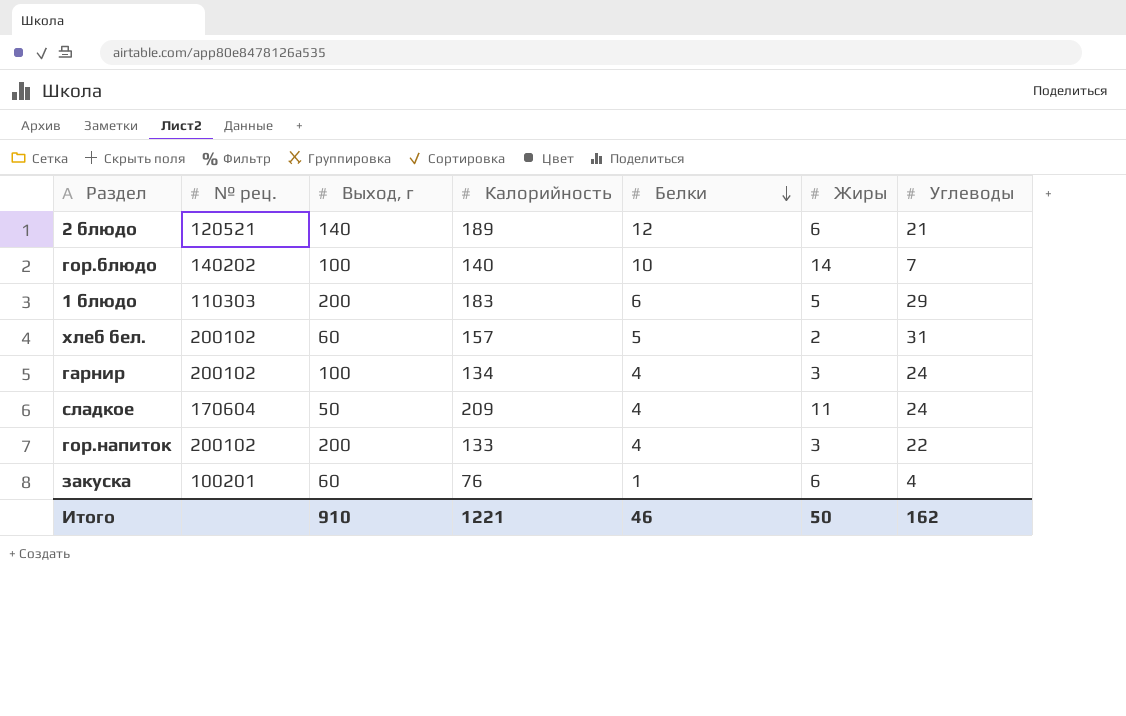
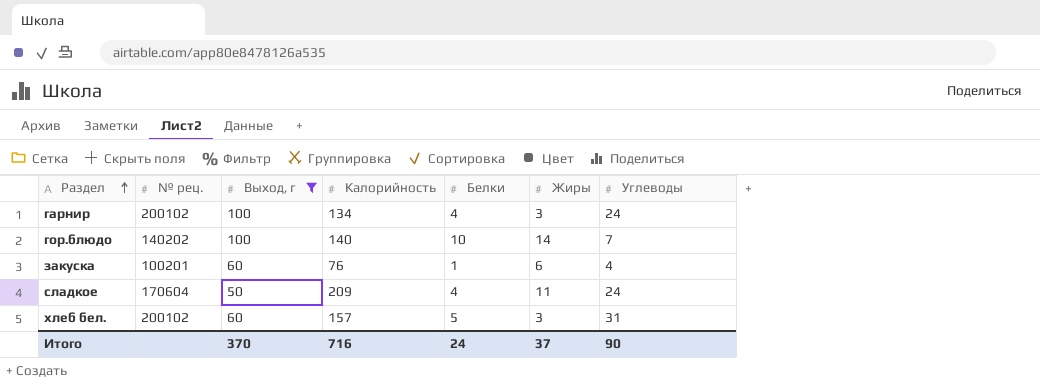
filter: none -> Выход, г <= 100
row order: Белки descending -> Раздел ascending
хлеб бел. | Жиры: 2 -> 3
Итого | Выход, г: 910 -> 370
Итого | Калорийность: 1221 -> 716
Итого | Белки: 46 -> 24
Итого | Жиры: 50 -> 37
Итого | Углеводы: 162 -> 90

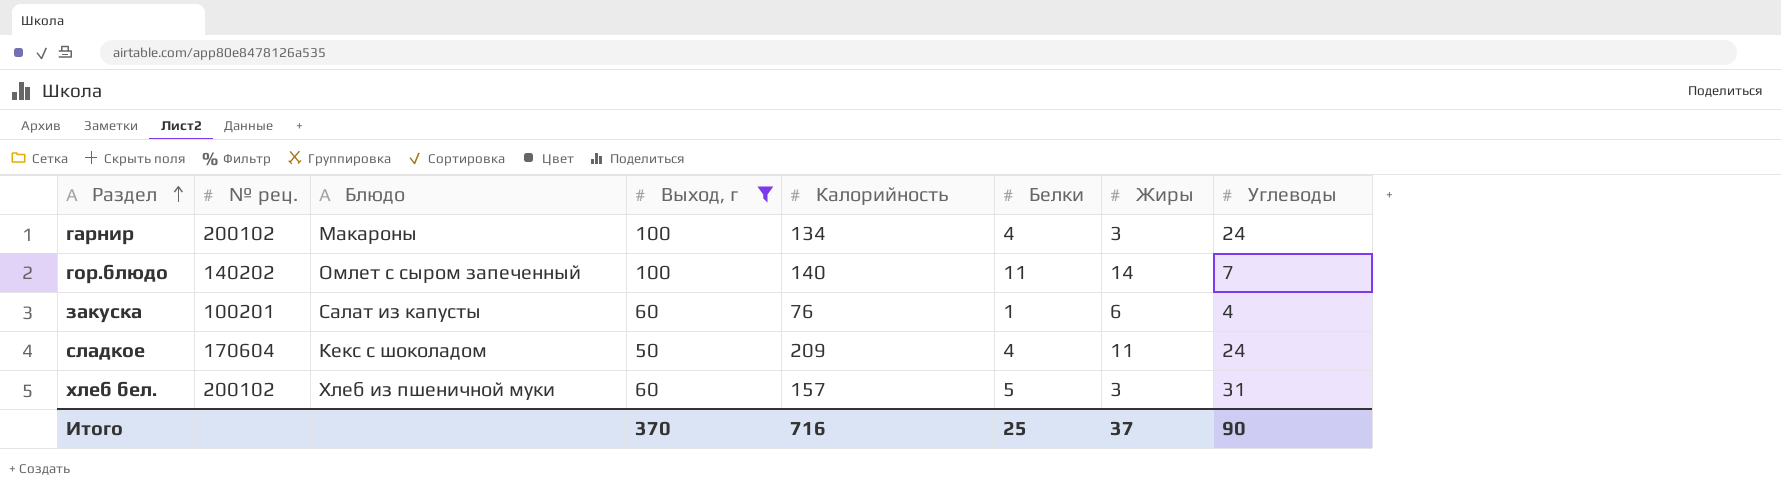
column Блюдо | position: none -> 3
гор.блюдо | Белки: 10 -> 11
Итого | Белки: 24 -> 25

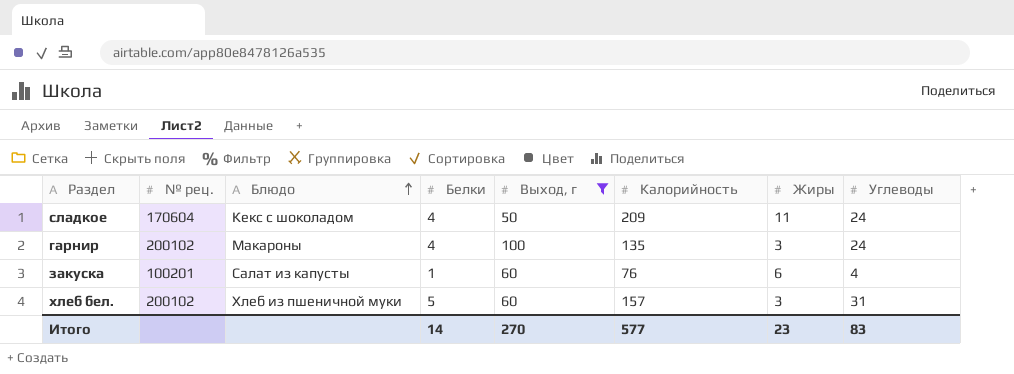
row order: Раздел ascending -> Блюдо ascending
column Белки | position: 6 -> 4
row гор.блюдо: 140202 | Омлет с сыром запеченный | 100 | 140 | 11 | 14 | 7 -> none
гарнир | Калорийность: 134 -> 135
Итого | Белки: 25 -> 14
Итого | Выход, г: 370 -> 270
Итого | Калорийность: 716 -> 577
Итого | Жиры: 37 -> 23
Итого | Углеводы: 90 -> 83

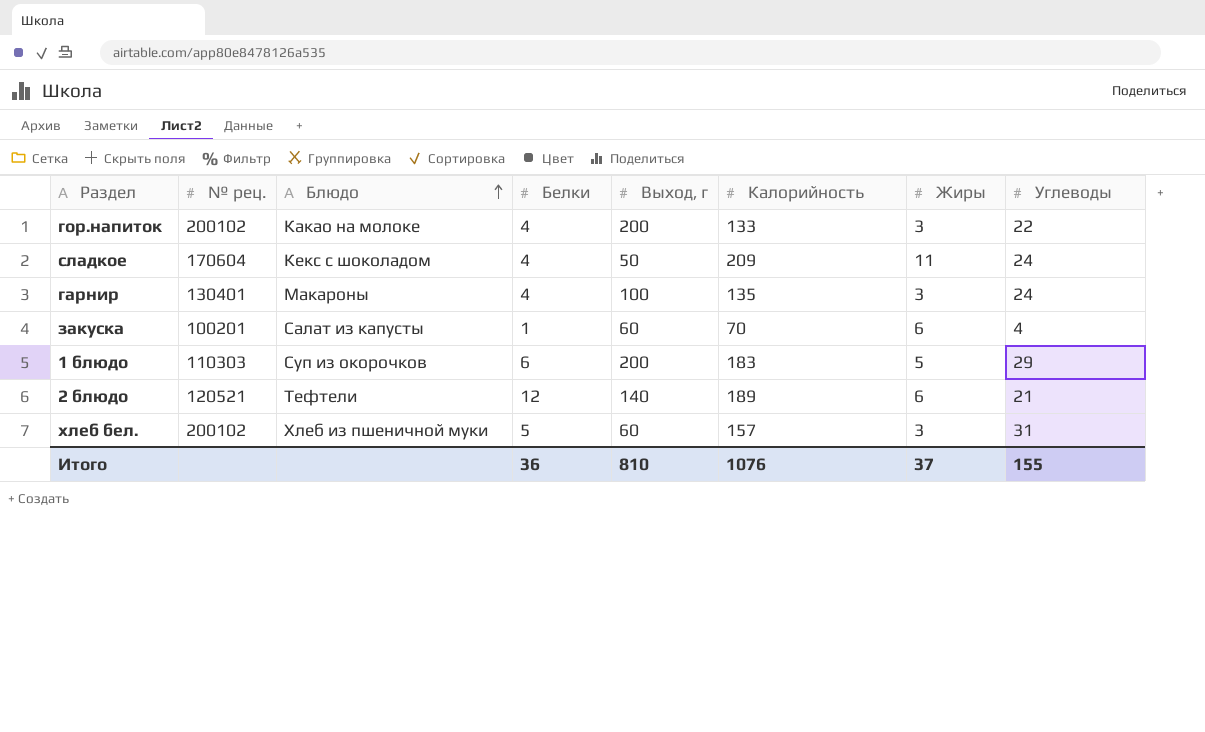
filter: Выход, г <= 100 -> none
гарнир | № рец.: 200102 -> 130401
закуска | Калорийность: 76 -> 70
Итого | Белки: 14 -> 36
Итого | Выход, г: 270 -> 810
Итого | Калорийность: 577 -> 1076
Итого | Жиры: 23 -> 37
Итого | Углеводы: 83 -> 155

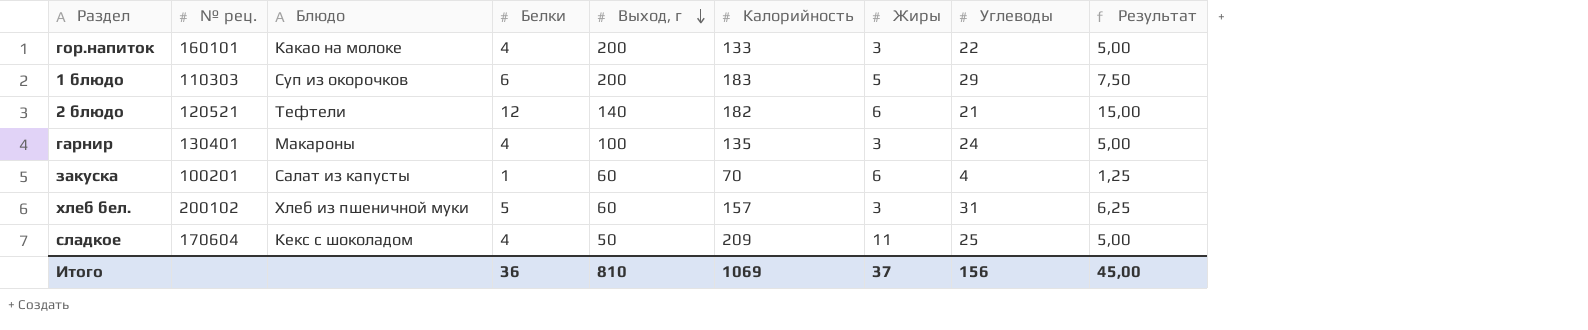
row order: Блюдо ascending -> Выход, г descending
column Результат | formula: none -> [Белки] * 1,25
гор.напиток | № рец.: 200102 -> 160101
2 блюдо | Калорийность: 189 -> 182
сладкое | Углеводы: 24 -> 25
Итого | Калорийность: 1076 -> 1069
Итого | Углеводы: 155 -> 156

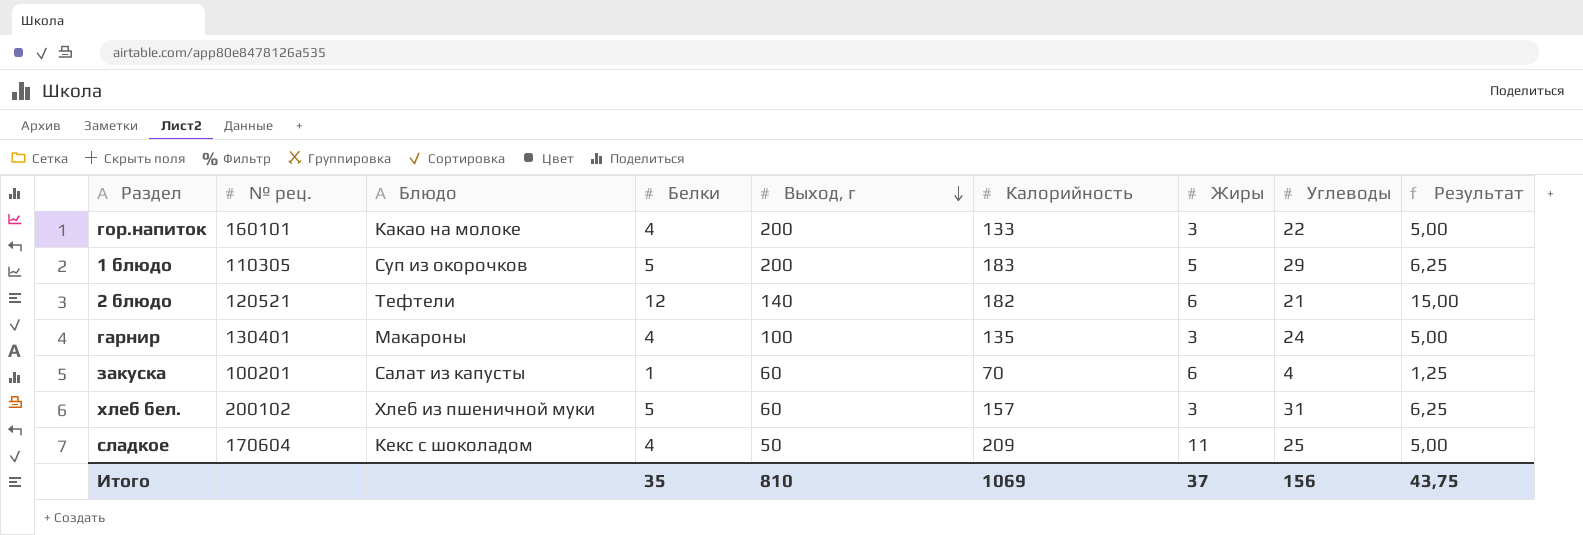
1 блюдо | № рец.: 110303 -> 110305
1 блюдо | Белки: 6 -> 5
1 блюдо | Результат: 7,50 -> 6,25
Итого | Белки: 36 -> 35
Итого | Результат: 45,00 -> 43,75

